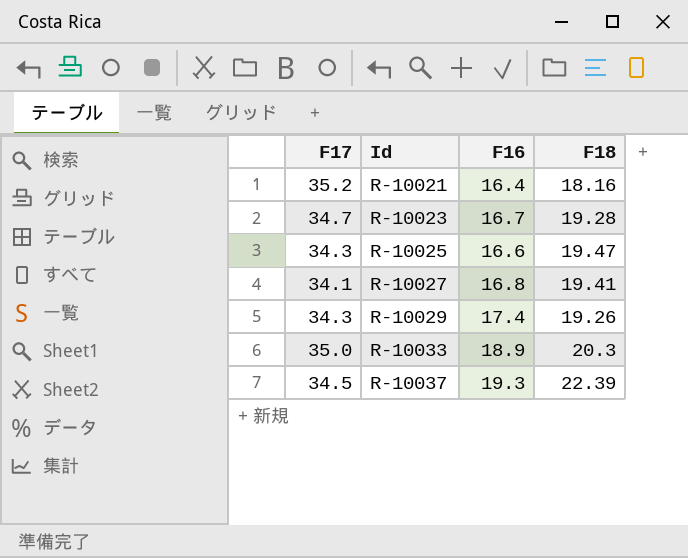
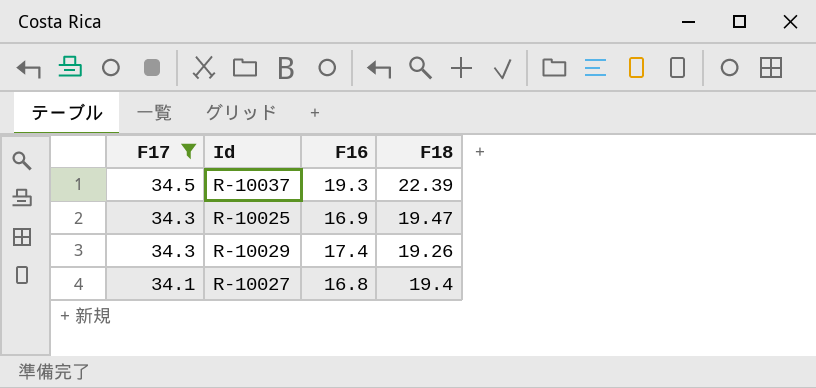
filter: none -> F17 <= 34.5
row order: Id ascending -> F17 descending
R-10025 | F16: 16.6 -> 16.9
R-10027 | F18: 19.41 -> 19.4

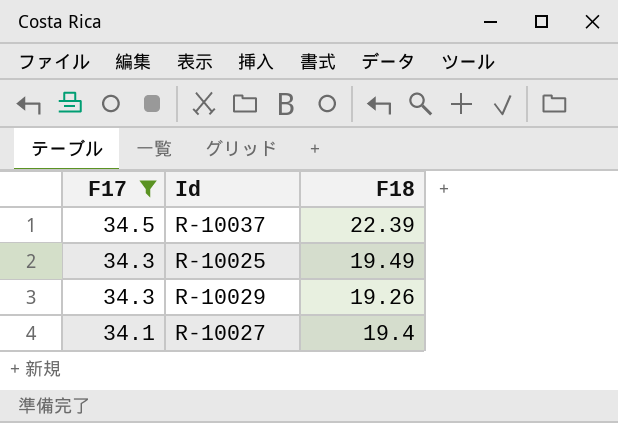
column F16 | position: 3 -> none
R-10025 | F18: 19.47 -> 19.49

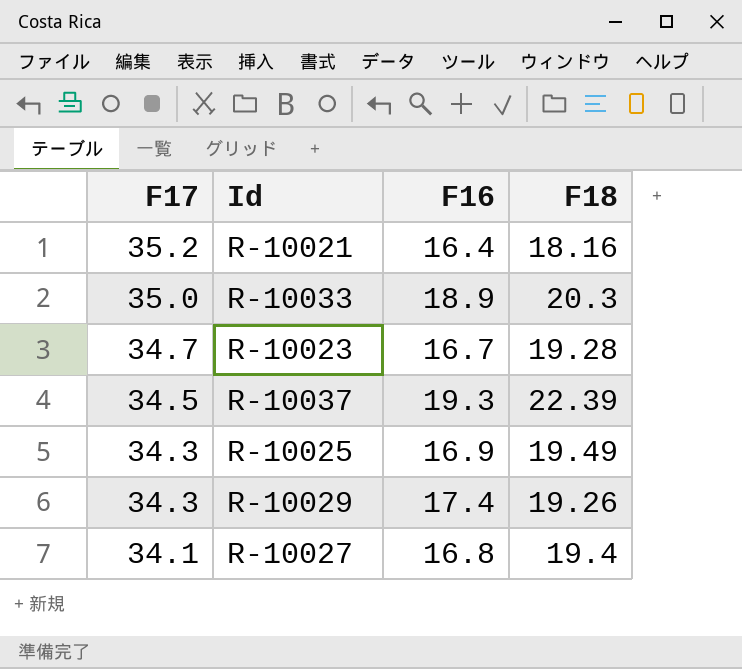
filter: F17 <= 34.5 -> none
column F16 | position: none -> 3

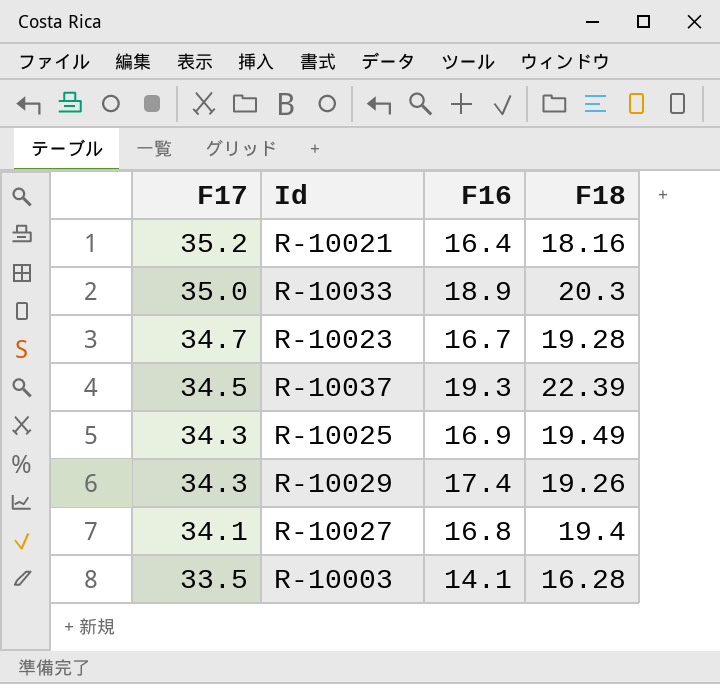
row R-10003: none -> 33.5 | 14.1 | 16.28

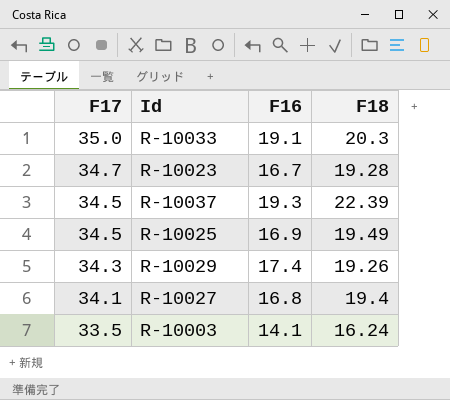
row R-10021: 35.2 | 16.4 | 18.16 -> none
R-10033 | F16: 18.9 -> 19.1
R-10025 | F17: 34.3 -> 34.5
R-10003 | F18: 16.28 -> 16.24

